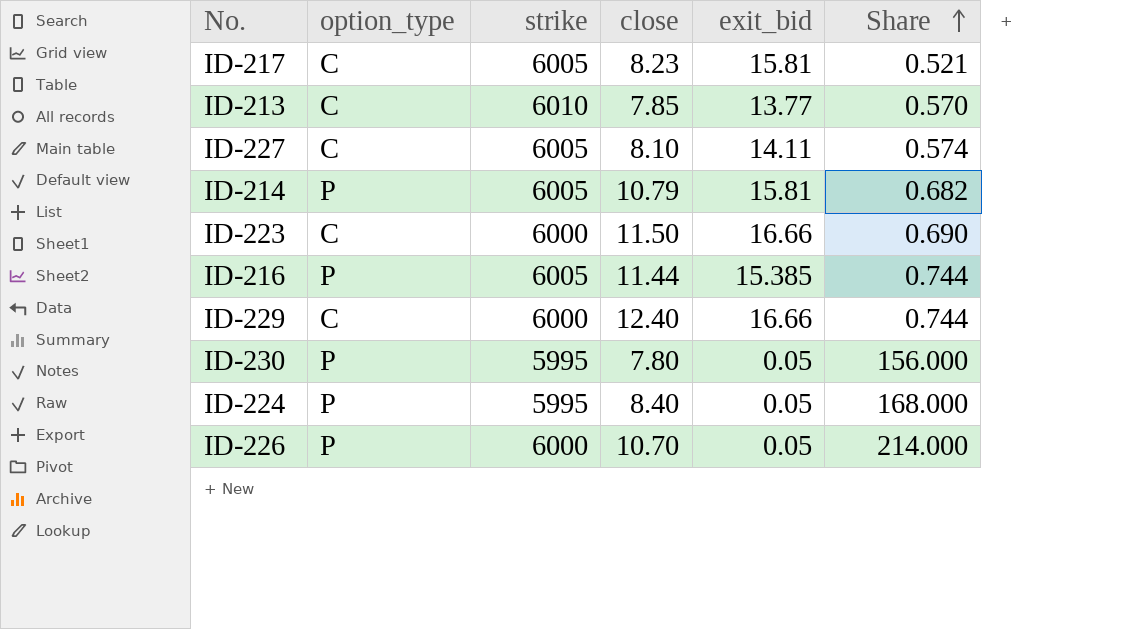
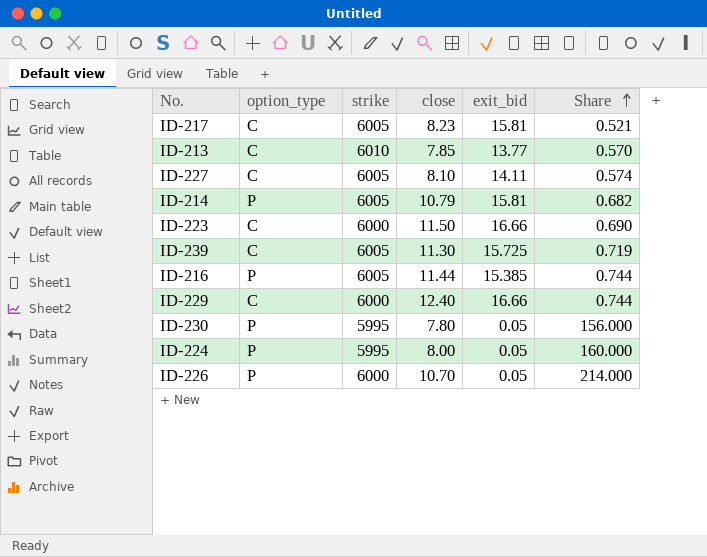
row ID-239: none -> C | 6005 | 11.30 | 15.725 | 0.719
ID-224 | close: 8.40 -> 8.00
ID-224 | Share: 168.000 -> 160.000

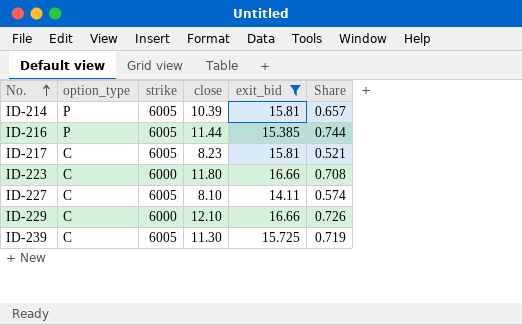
filter: none -> exit_bid >= 14.11
row order: Share ascending -> No. ascending
ID-214 | close: 10.79 -> 10.39
ID-214 | Share: 0.682 -> 0.657
ID-223 | close: 11.50 -> 11.80
ID-223 | Share: 0.690 -> 0.708
ID-229 | close: 12.40 -> 12.10
ID-229 | Share: 0.744 -> 0.726

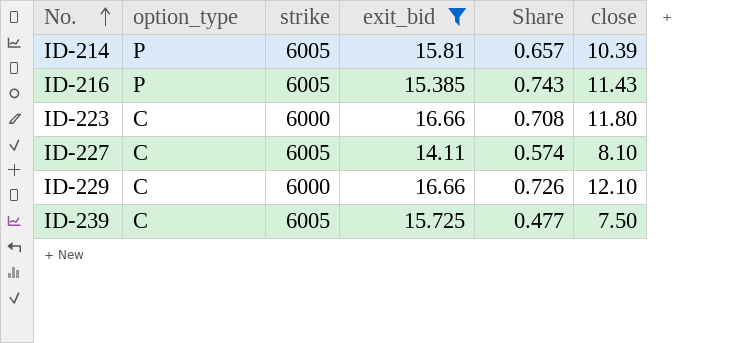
column close | position: 4 -> 6
row ID-217: C | 6005 | 8.23 | 15.81 | 0.521 -> none
ID-216 | Share: 0.744 -> 0.743
ID-216 | close: 11.44 -> 11.43
ID-239 | Share: 0.719 -> 0.477
ID-239 | close: 11.30 -> 7.50

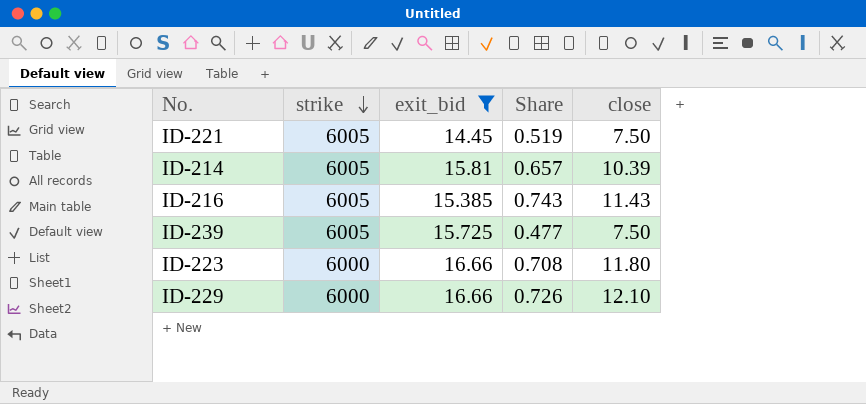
row order: No. ascending -> strike descending
column option_type | position: 2 -> none
row ID-227: C | 6005 | 14.11 | 0.574 | 8.10 -> none
row ID-221: none -> 6005 | 14.45 | 0.519 | 7.50

